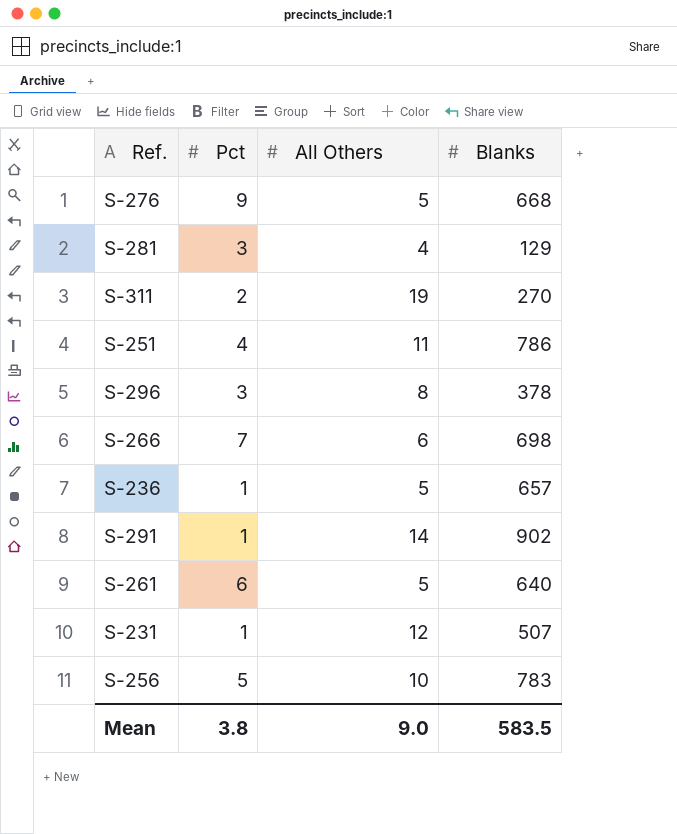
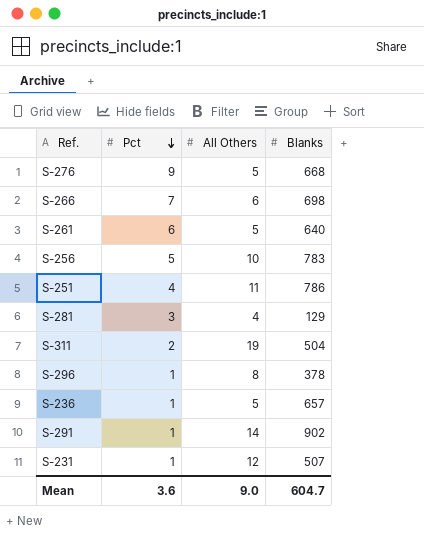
row order: none -> Pct descending
S-311 | Blanks: 270 -> 504
S-296 | Pct: 3 -> 1
Mean | Pct: 3.8 -> 3.6
Mean | Blanks: 583.5 -> 604.7

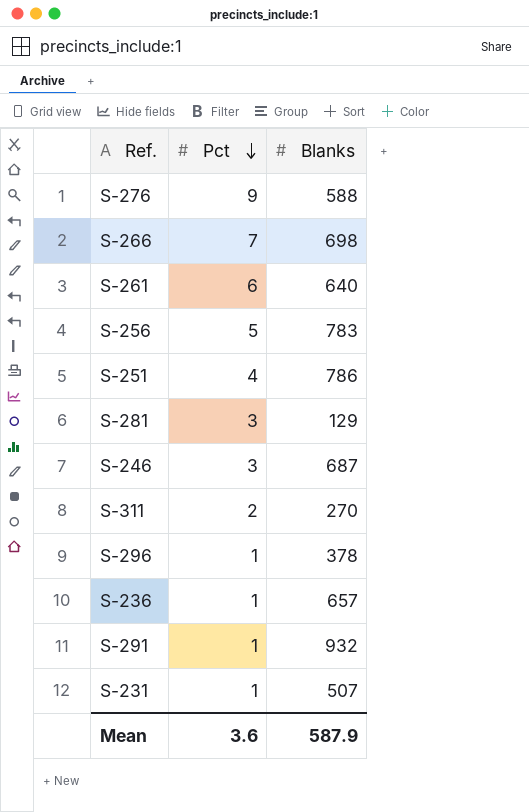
column All Others | position: 3 -> none
S-276 | Blanks: 668 -> 588
row S-246: none -> 3 | 687
S-311 | Blanks: 504 -> 270
S-291 | Blanks: 902 -> 932
Mean | Blanks: 604.7 -> 587.9

